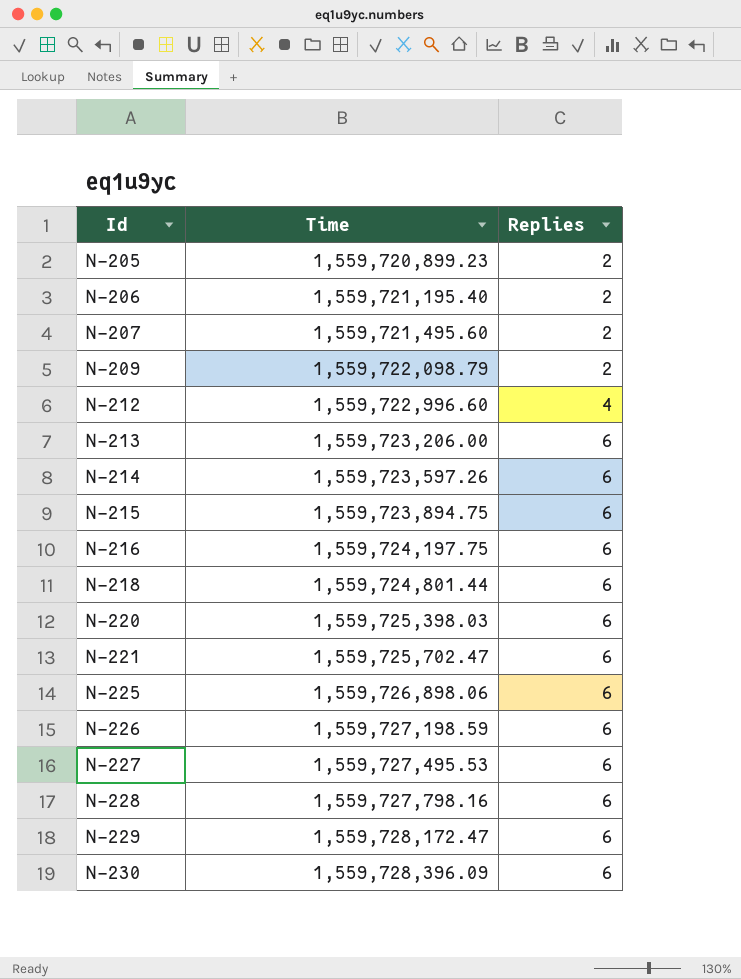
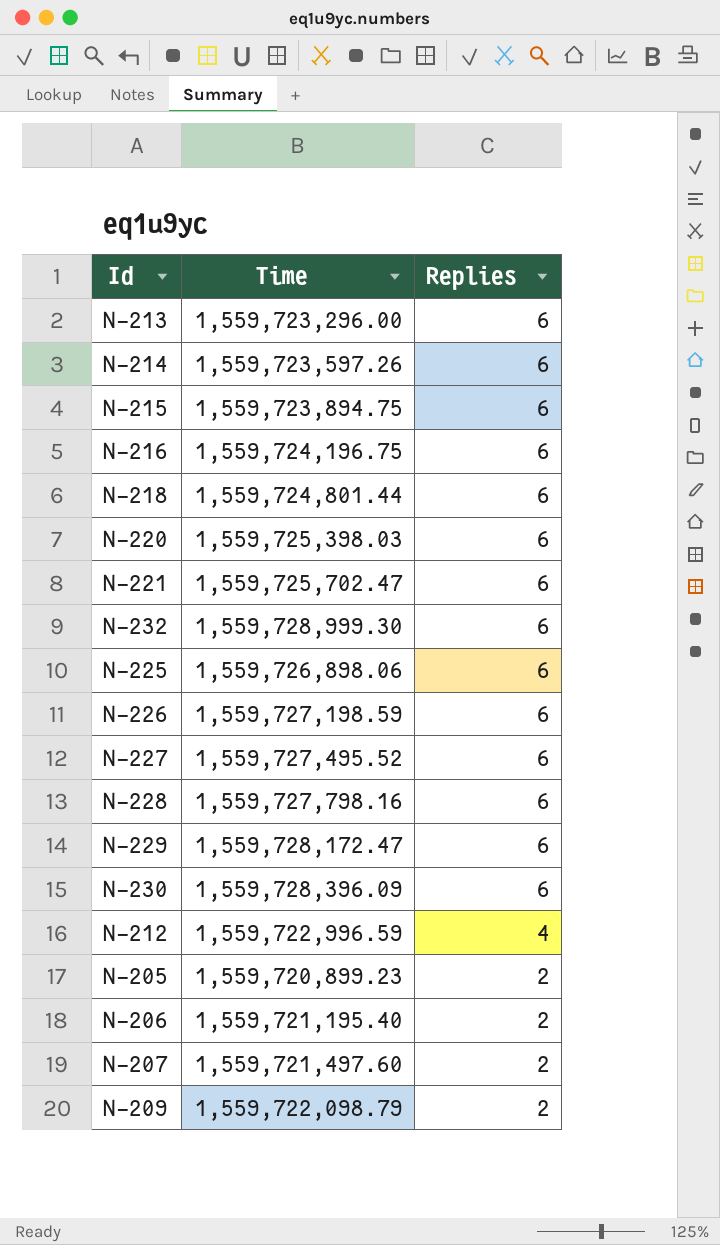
row order: Id ascending -> Replies descending
N-213 | Time: 1,559,723,206.00 -> 1,559,723,296.00
N-216 | Time: 1,559,724,197.75 -> 1,559,724,196.75
row N-232: none -> 1,559,728,999.30 | 6
N-227 | Time: 1,559,727,495.53 -> 1,559,727,495.52
N-212 | Time: 1,559,722,996.60 -> 1,559,722,996.59
N-207 | Time: 1,559,721,495.60 -> 1,559,721,497.60

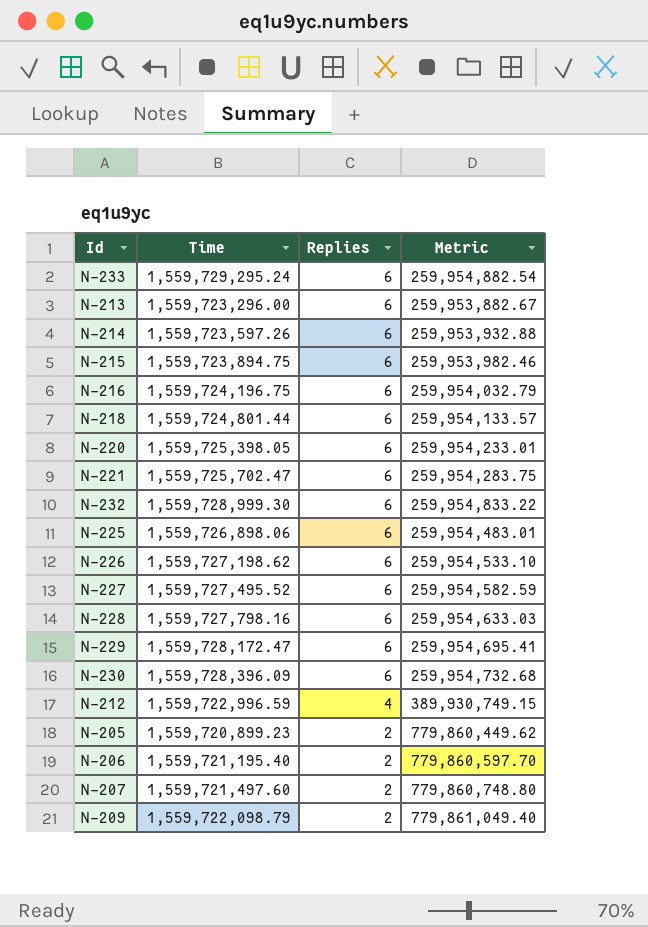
column Metric | formula: none -> [Time] / [Replies]
row N-233: none -> 1,559,729,295.24 | 6 | 259,954,882.54
N-220 | Time: 1,559,725,398.03 -> 1,559,725,398.05
N-226 | Time: 1,559,727,198.59 -> 1,559,727,198.62

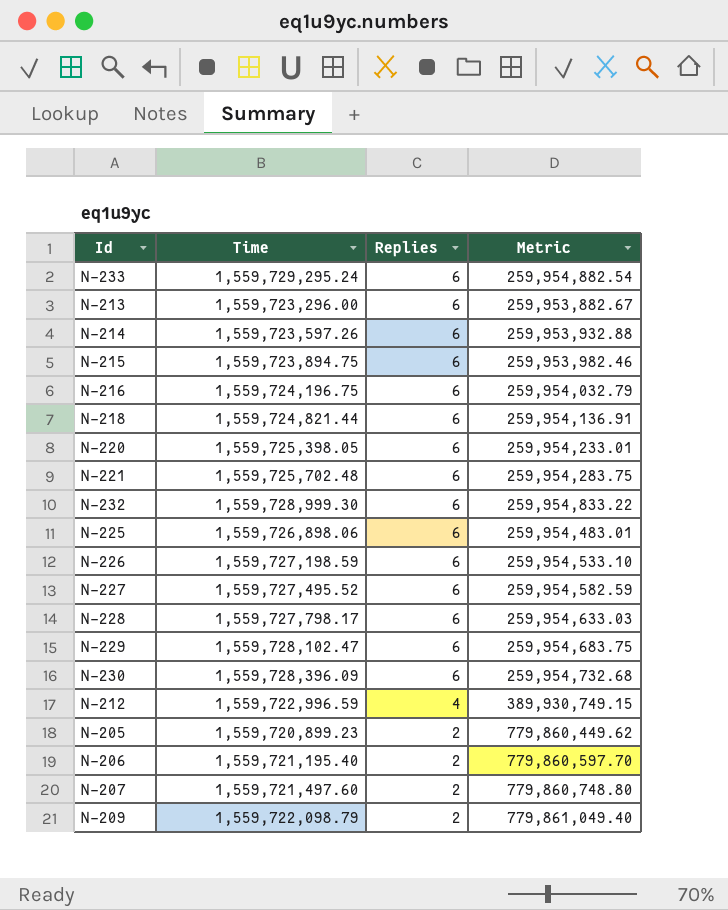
N-218 | Time: 1,559,724,801.44 -> 1,559,724,821.44
N-218 | Metric: 259,954,133.57 -> 259,954,136.91
N-221 | Time: 1,559,725,702.47 -> 1,559,725,702.48
N-226 | Time: 1,559,727,198.62 -> 1,559,727,198.59
N-228 | Time: 1,559,727,798.16 -> 1,559,727,798.17
N-229 | Time: 1,559,728,172.47 -> 1,559,728,102.47
N-229 | Metric: 259,954,695.41 -> 259,954,683.75

